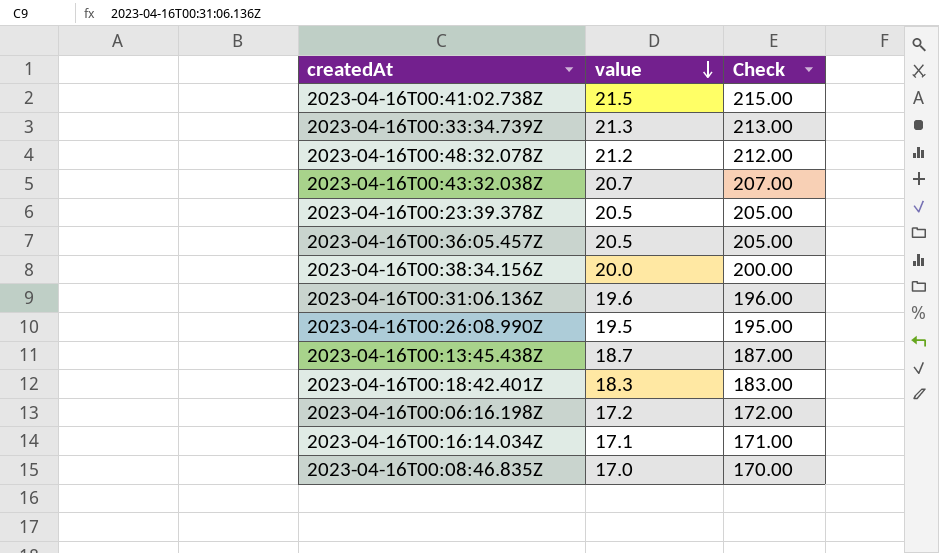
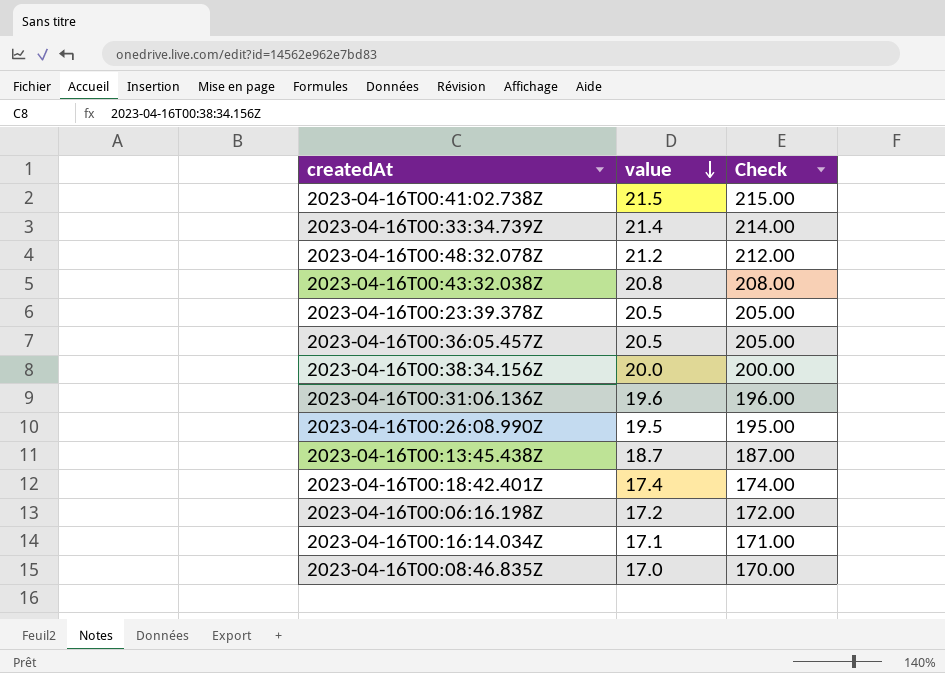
2023-04-16T00:33:34.739Z | value: 21.3 -> 21.4
2023-04-16T00:33:34.739Z | Check: 213.00 -> 214.00
2023-04-16T00:43:32.038Z | value: 20.7 -> 20.8
2023-04-16T00:43:32.038Z | Check: 207.00 -> 208.00
2023-04-16T00:18:42.401Z | value: 18.3 -> 17.4
2023-04-16T00:18:42.401Z | Check: 183.00 -> 174.00

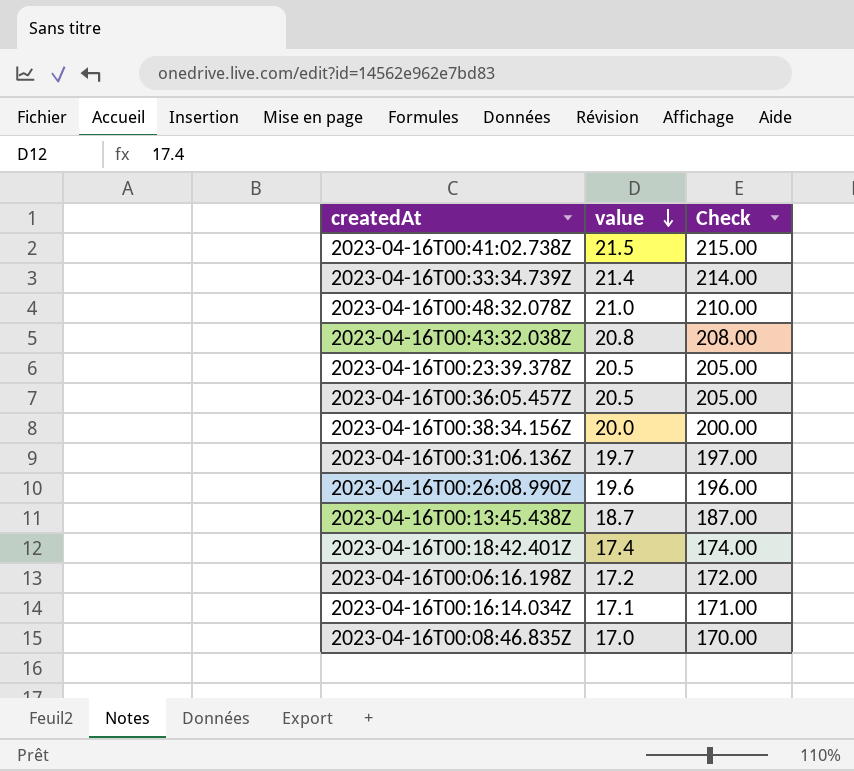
2023-04-16T00:48:32.078Z | value: 21.2 -> 21.0
2023-04-16T00:48:32.078Z | Check: 212.00 -> 210.00
2023-04-16T00:31:06.136Z | value: 19.6 -> 19.7
2023-04-16T00:31:06.136Z | Check: 196.00 -> 197.00
2023-04-16T00:26:08.990Z | value: 19.5 -> 19.6
2023-04-16T00:26:08.990Z | Check: 195.00 -> 196.00

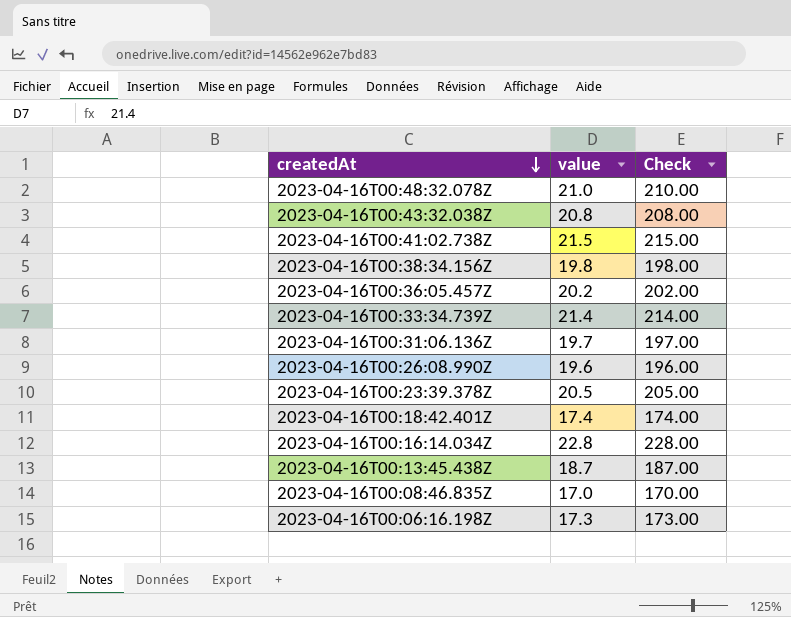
row order: value descending -> createdAt descending
2023-04-16T00:38:34.156Z | value: 20.0 -> 19.8
2023-04-16T00:38:34.156Z | Check: 200.00 -> 198.00
2023-04-16T00:36:05.457Z | value: 20.5 -> 20.2
2023-04-16T00:36:05.457Z | Check: 205.00 -> 202.00
2023-04-16T00:16:14.034Z | value: 17.1 -> 22.8
2023-04-16T00:16:14.034Z | Check: 171.00 -> 228.00
2023-04-16T00:06:16.198Z | value: 17.2 -> 17.3
2023-04-16T00:06:16.198Z | Check: 172.00 -> 173.00

